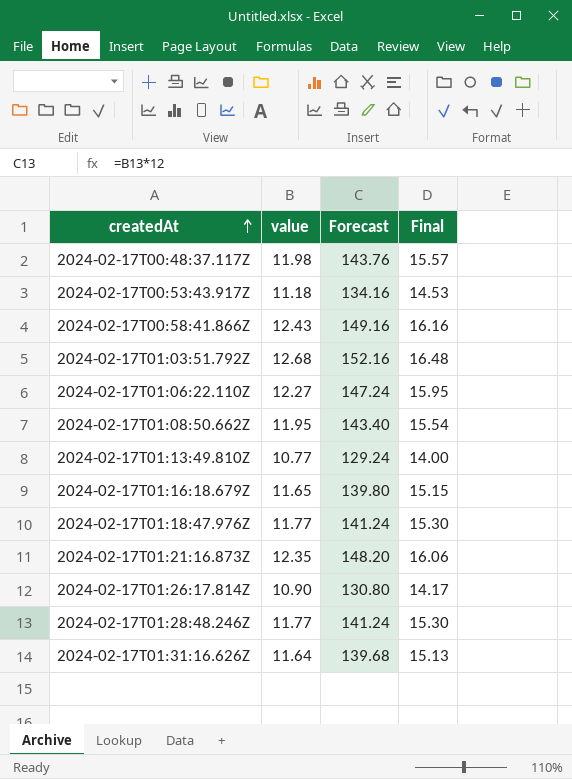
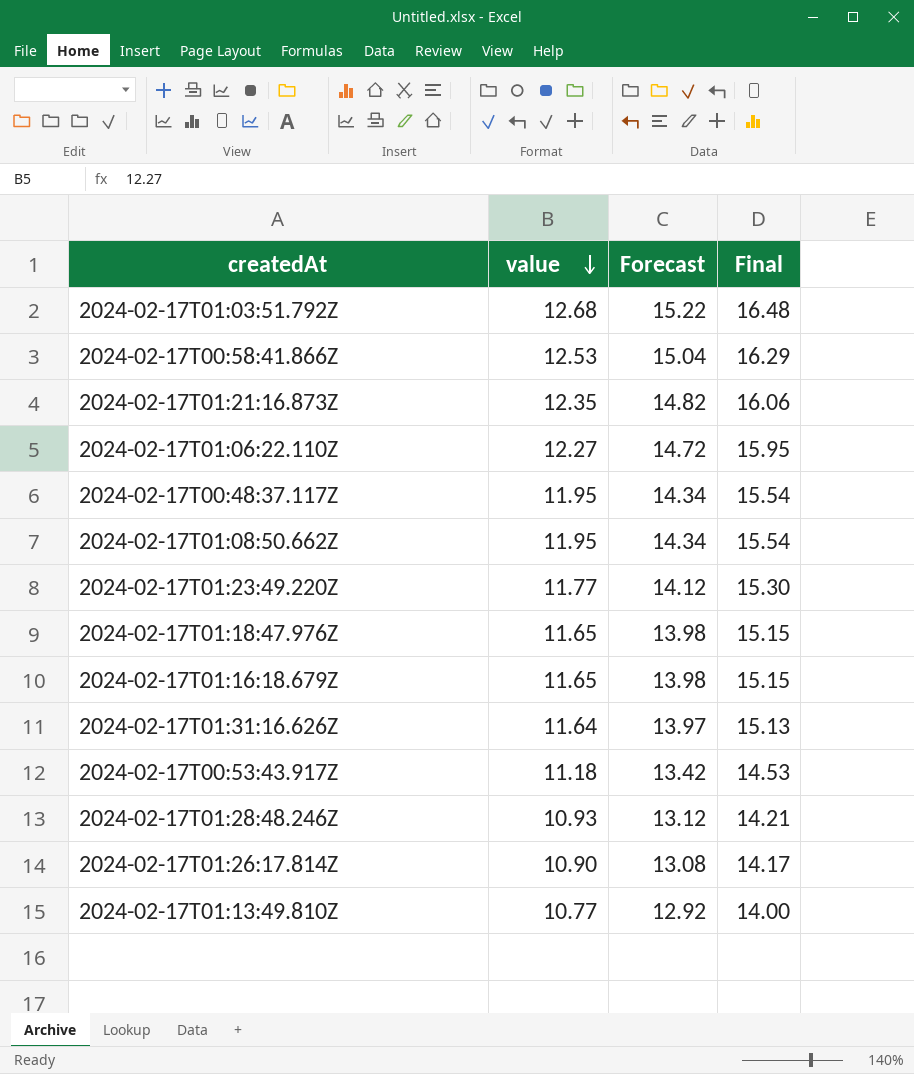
row order: createdAt ascending -> value descending
column Forecast | formula: [value] * 12 -> [value] * 1.2
2024-02-17T00:58:41.866Z | value: 12.43 -> 12.53
2024-02-17T00:58:41.866Z | Final: 16.16 -> 16.29
2024-02-17T00:48:37.117Z | value: 11.98 -> 11.95
2024-02-17T00:48:37.117Z | Final: 15.57 -> 15.54
row 2024-02-17T01:23:49.220Z: none -> 11.77 | 14.12 | 15.30
2024-02-17T01:18:47.976Z | value: 11.77 -> 11.65
2024-02-17T01:18:47.976Z | Final: 15.30 -> 15.15
2024-02-17T01:28:48.246Z | value: 11.77 -> 10.93
2024-02-17T01:28:48.246Z | Final: 15.30 -> 14.21

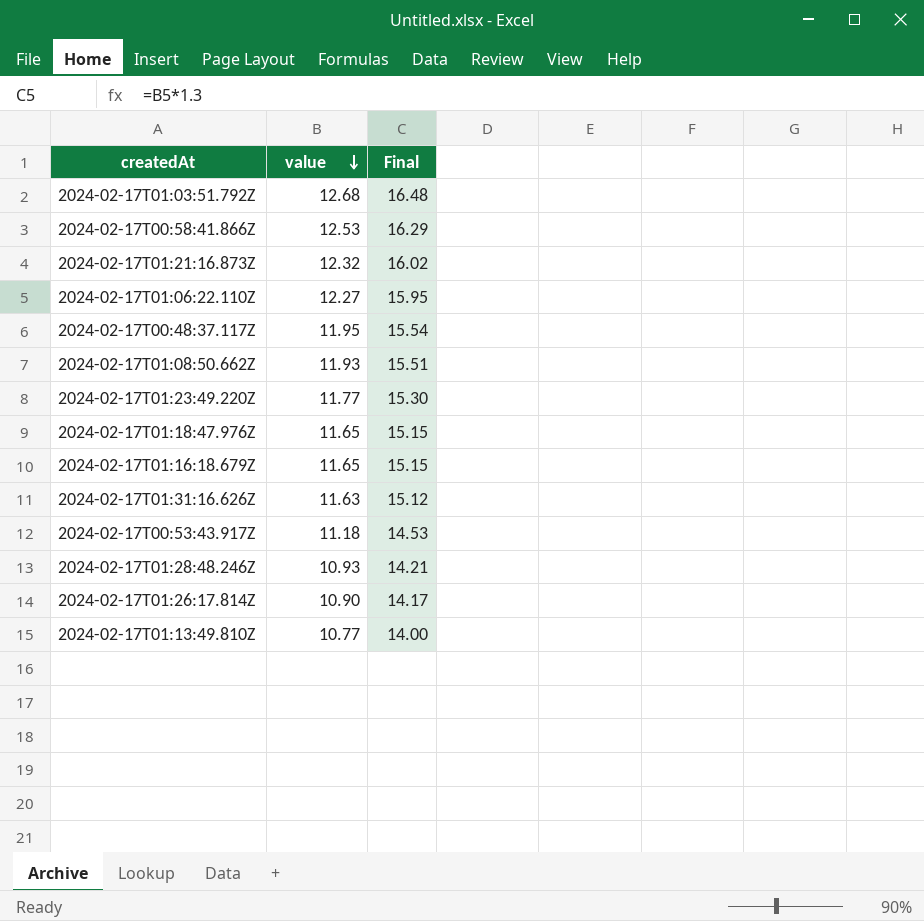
column Forecast | formula: [value] * 1.2 -> none
2024-02-17T01:21:16.873Z | value: 12.35 -> 12.32
2024-02-17T01:21:16.873Z | Final: 16.06 -> 16.02
2024-02-17T01:08:50.662Z | value: 11.95 -> 11.93
2024-02-17T01:08:50.662Z | Final: 15.54 -> 15.51
2024-02-17T01:31:16.626Z | value: 11.64 -> 11.63
2024-02-17T01:31:16.626Z | Final: 15.13 -> 15.12

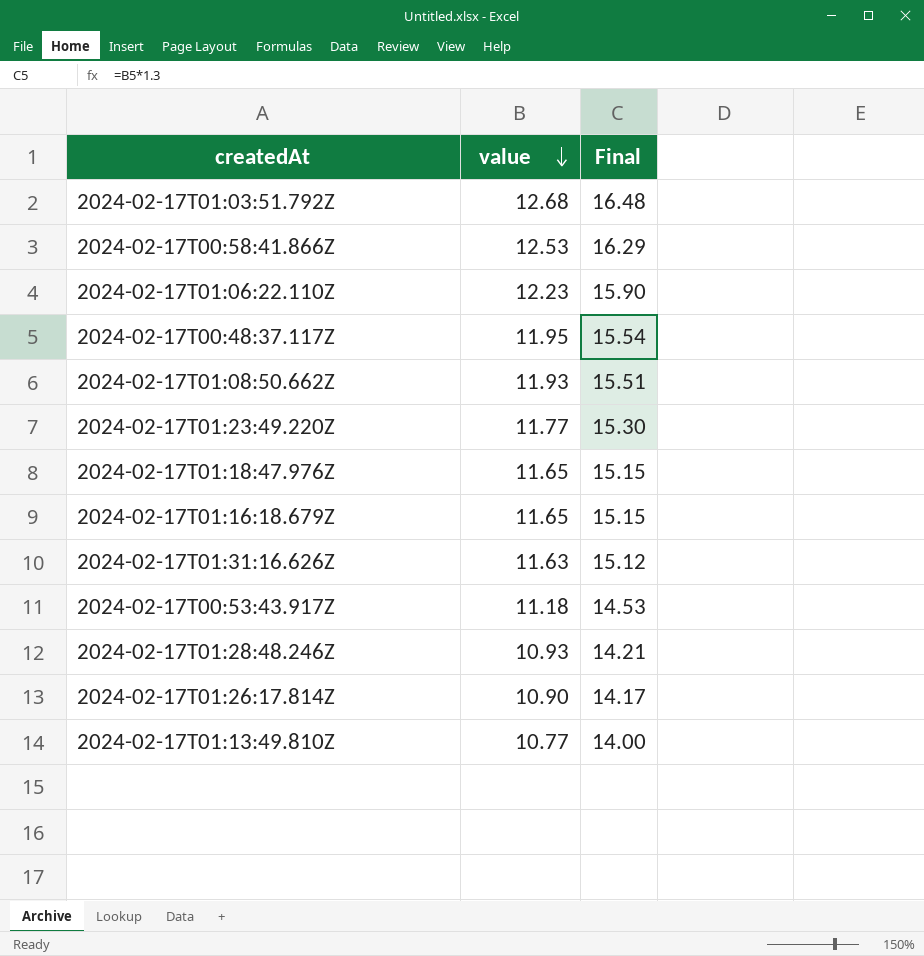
row 2024-02-17T01:21:16.873Z: 12.32 | 16.02 -> none
2024-02-17T01:06:22.110Z | value: 12.27 -> 12.23
2024-02-17T01:06:22.110Z | Final: 15.95 -> 15.90

